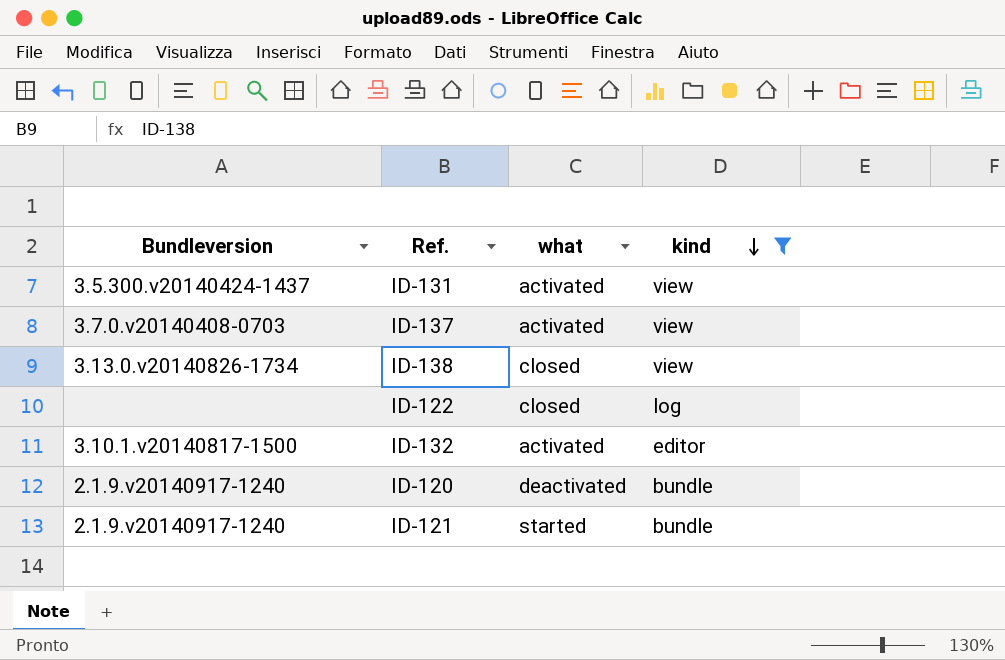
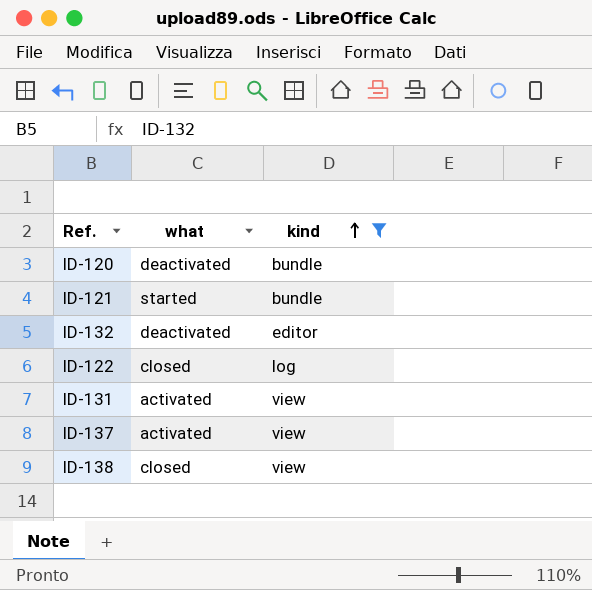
row order: kind descending -> kind ascending
column Bundleversion | position: 1 -> none
ID-132 | what: activated -> deactivated

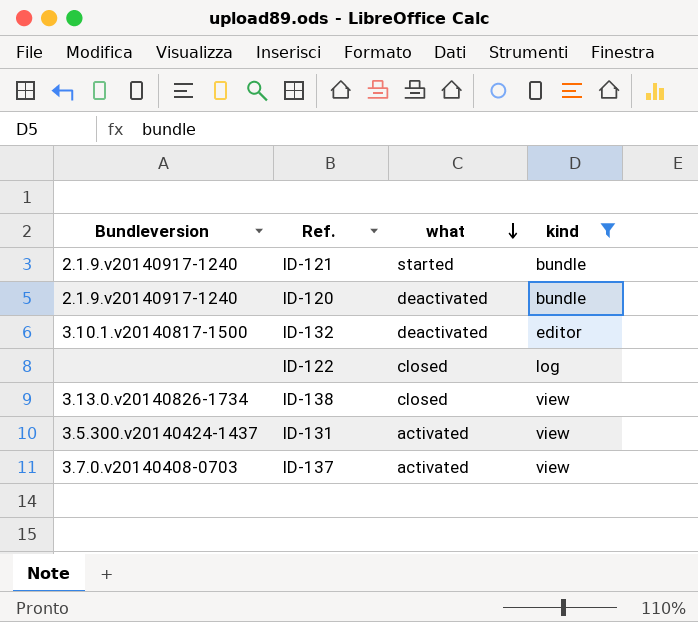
row order: kind ascending -> what descending
column Bundleversion | position: none -> 1

